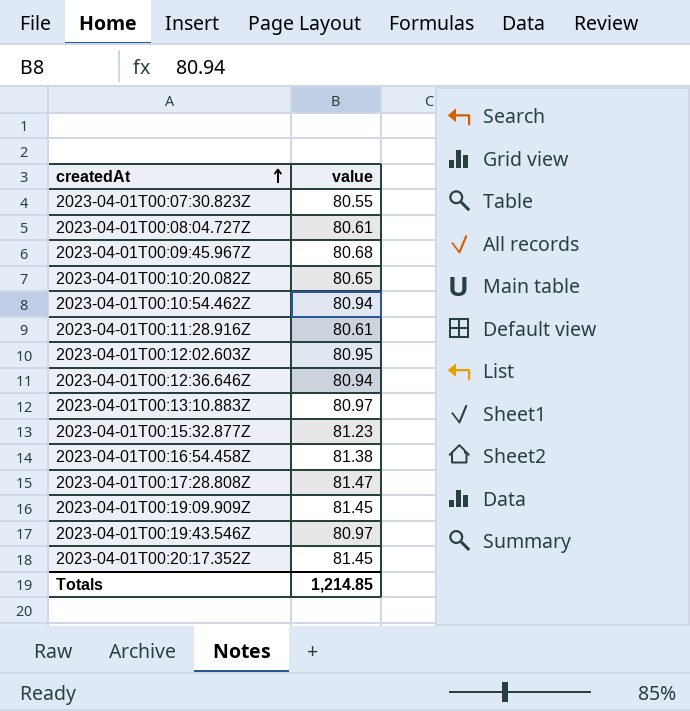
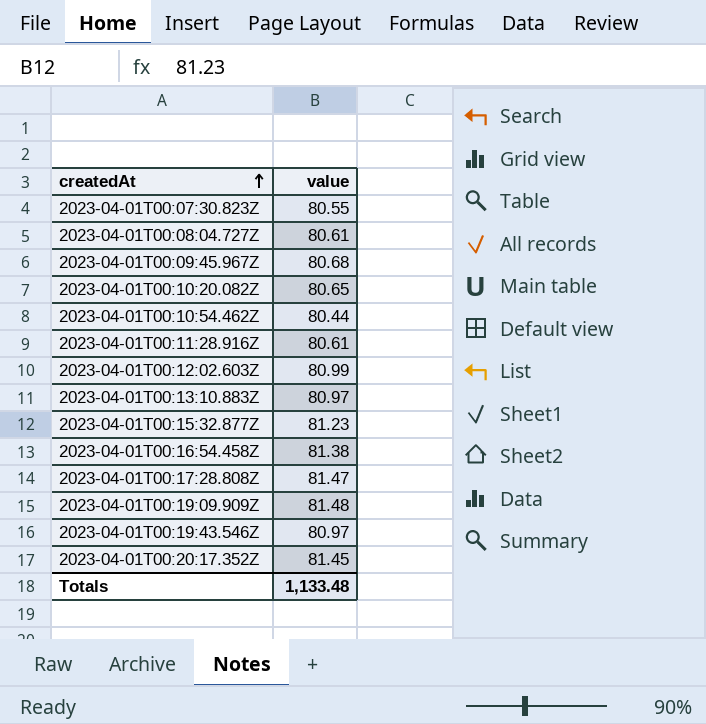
row 2023-04-01T00:12:36.646Z: 80.94 -> none
2023-04-01T00:10:54.462Z | value: 80.94 -> 80.44
2023-04-01T00:12:02.603Z | value: 80.95 -> 80.99
2023-04-01T00:19:09.909Z | value: 81.45 -> 81.48
Totals | value: 1,214.85 -> 1,133.48

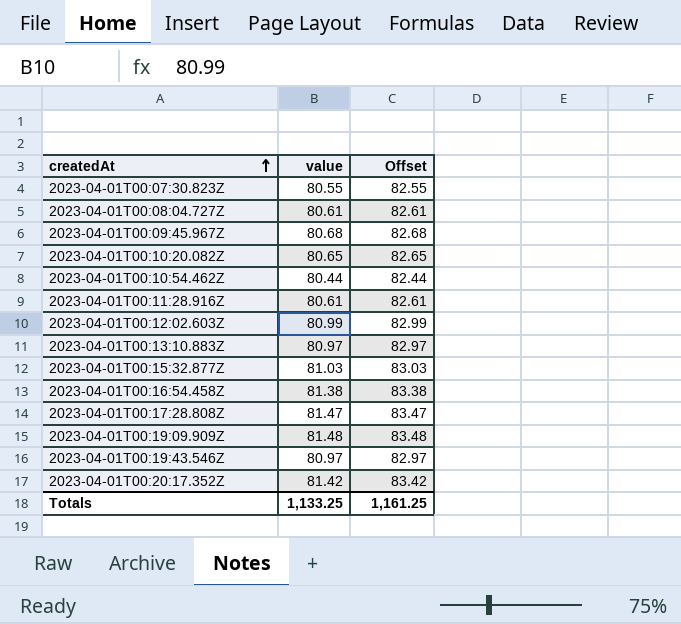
column Offset | formula: none -> [value] + 2
2023-04-01T00:15:32.877Z | value: 81.23 -> 81.03
2023-04-01T00:20:17.352Z | value: 81.45 -> 81.42
Totals | value: 1,133.48 -> 1,133.25

